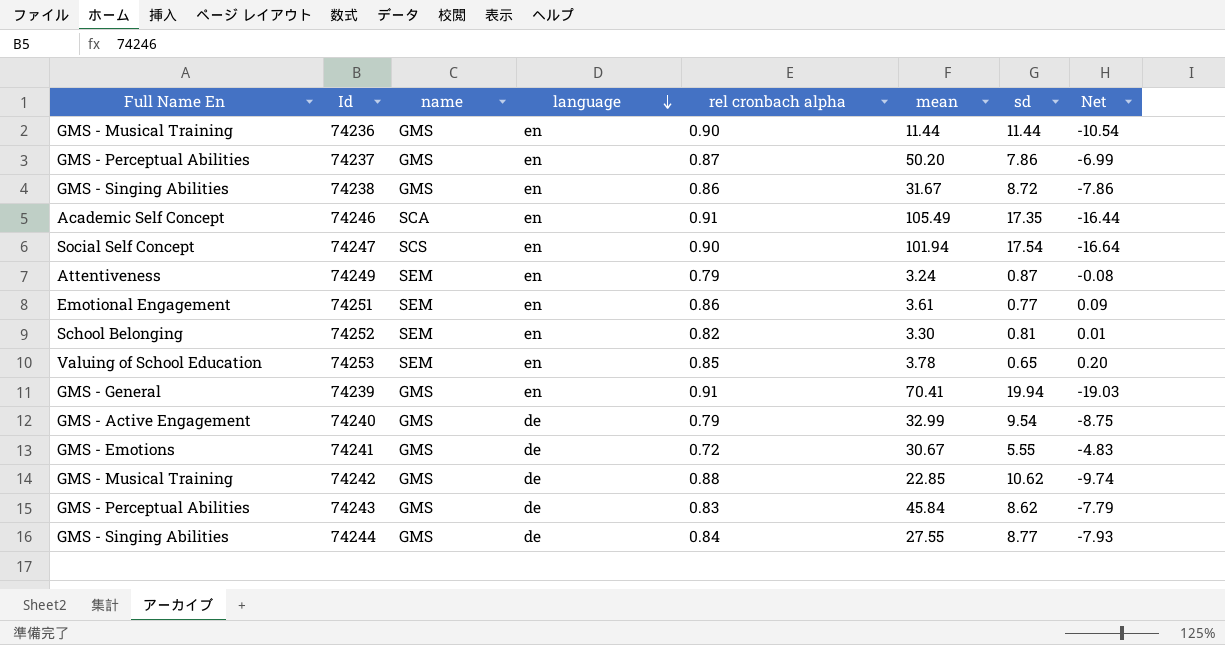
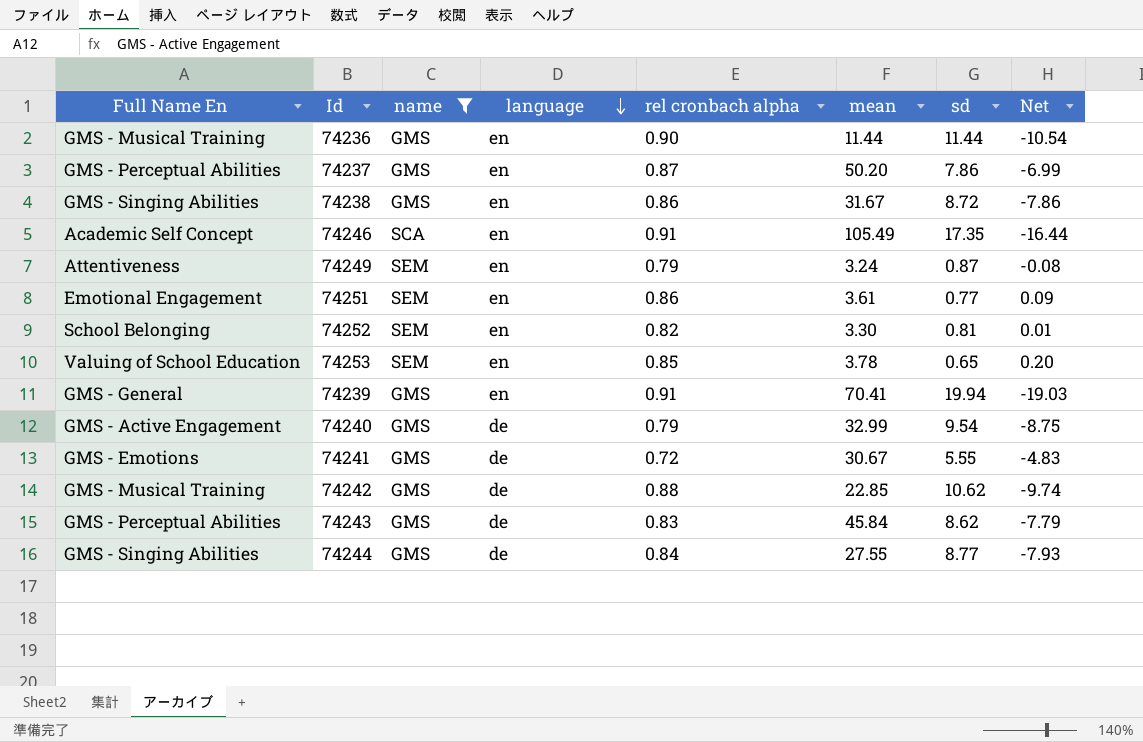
filter: none -> name != SCS

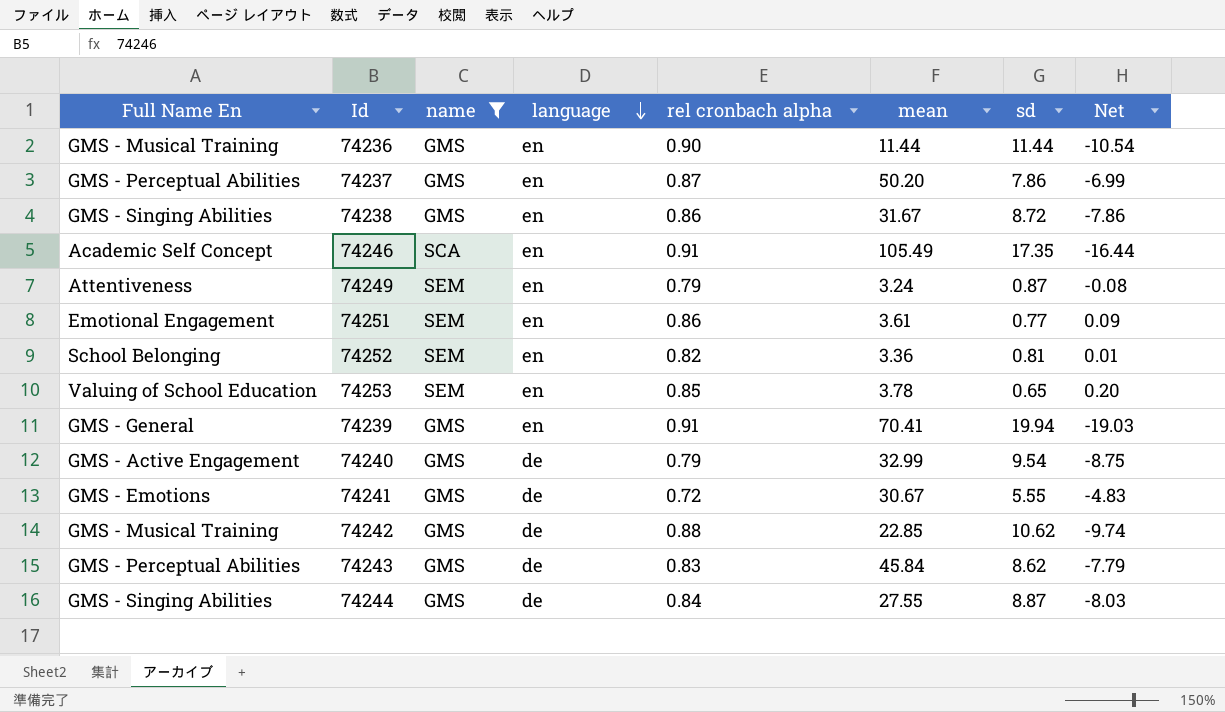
74252 | mean: 3.30 -> 3.36
74244 | sd: 8.77 -> 8.87
74244 | Net: -7.93 -> -8.03

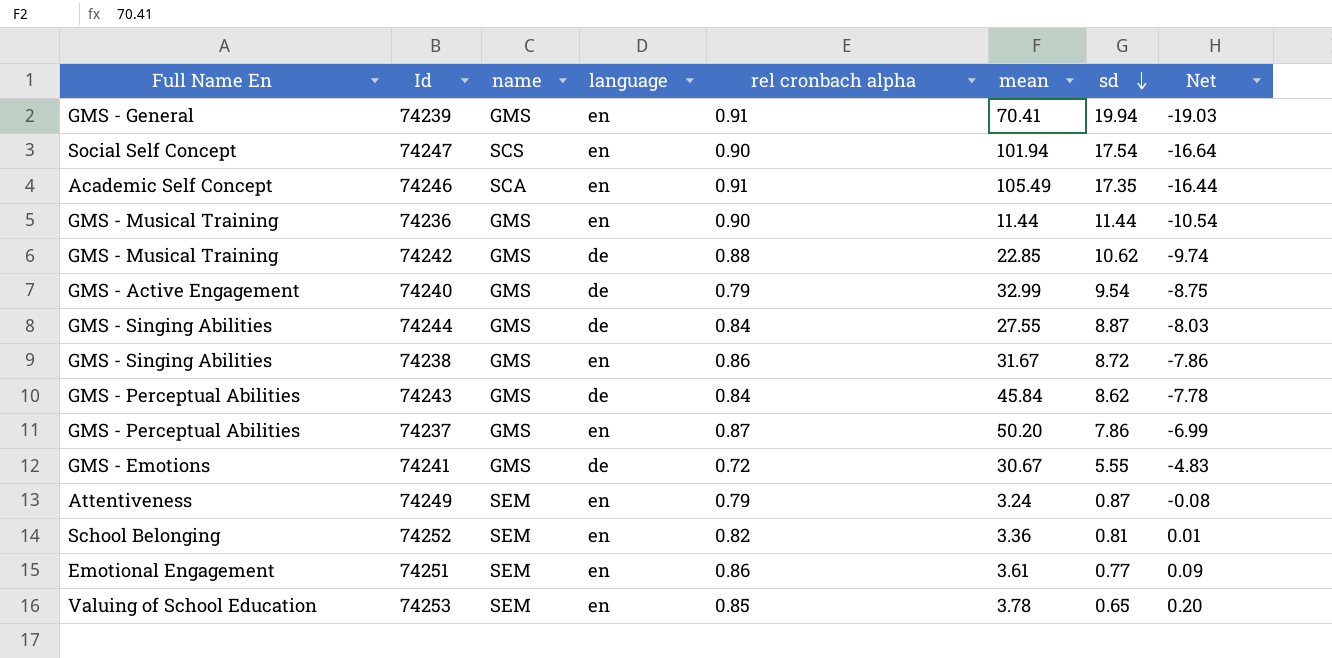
filter: name != SCS -> none
row order: language descending -> sd descending
74243 | rel cronbach alpha: 0.83 -> 0.84
74243 | Net: -7.79 -> -7.78

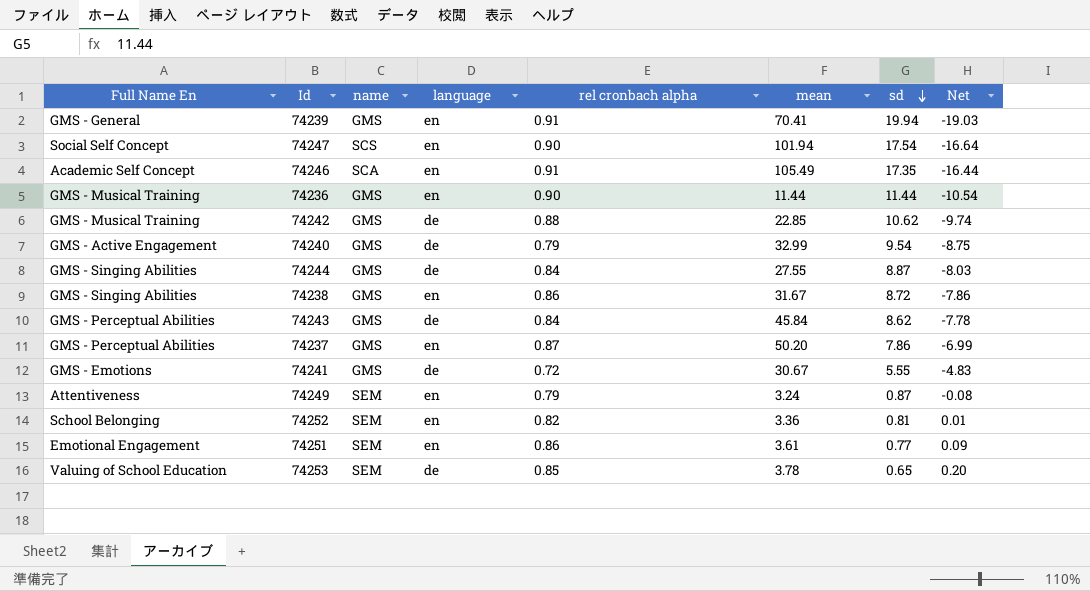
74253 | language: en -> de

